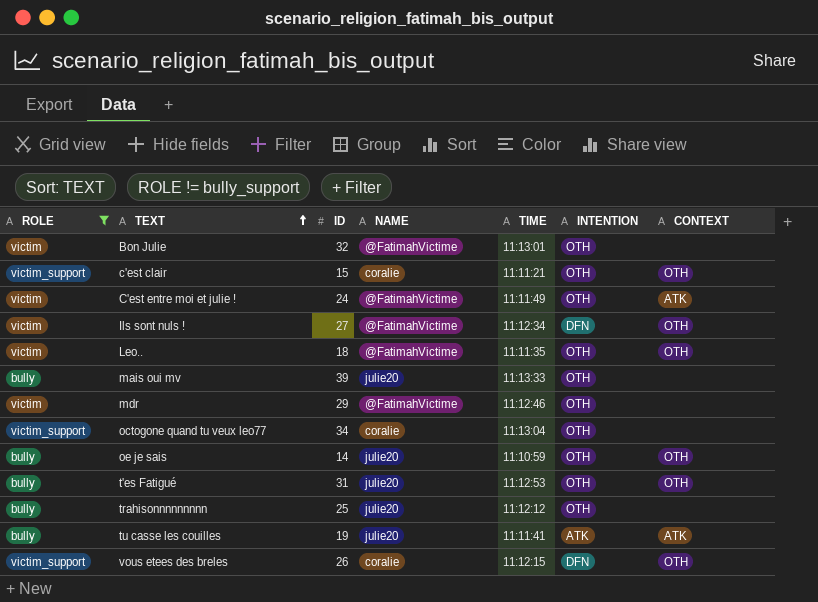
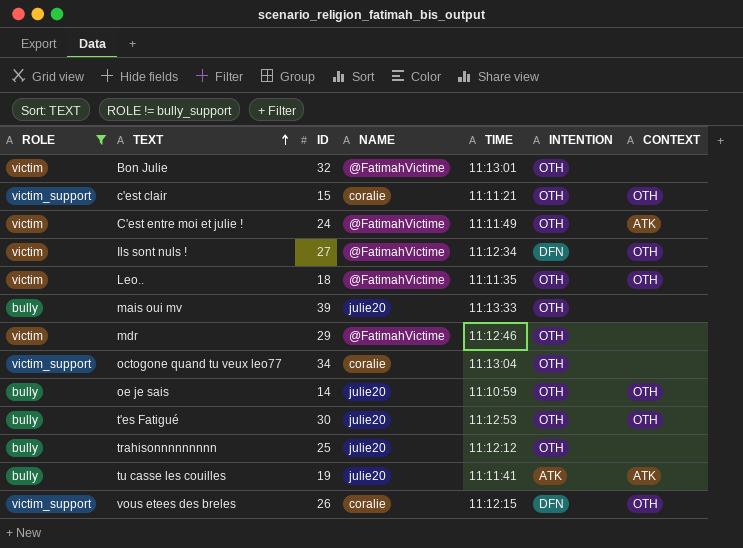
t'es Fatigué | ID: 31 -> 30

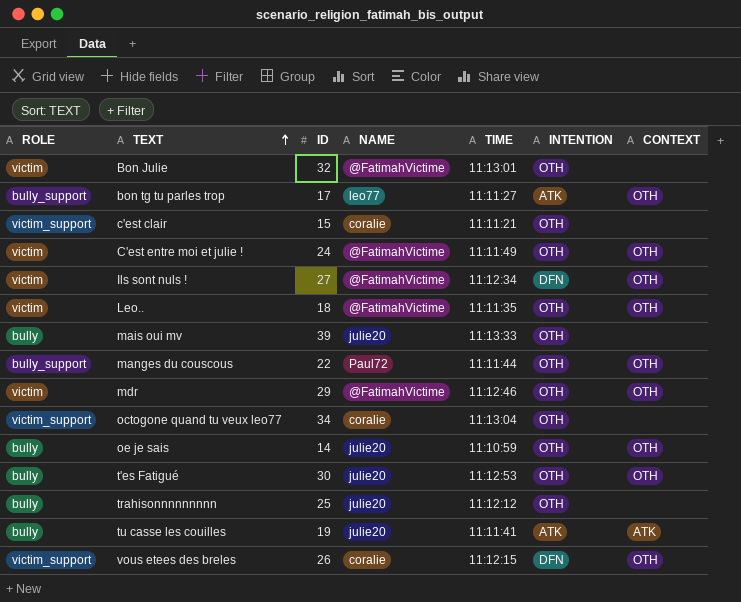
filter: ROLE != bully_support -> none
c'est clair | CONTEXT: OTH -> none
C'est entre moi et julie ! | CONTEXT: ATK -> OTH
mdr | CONTEXT: none -> OTH

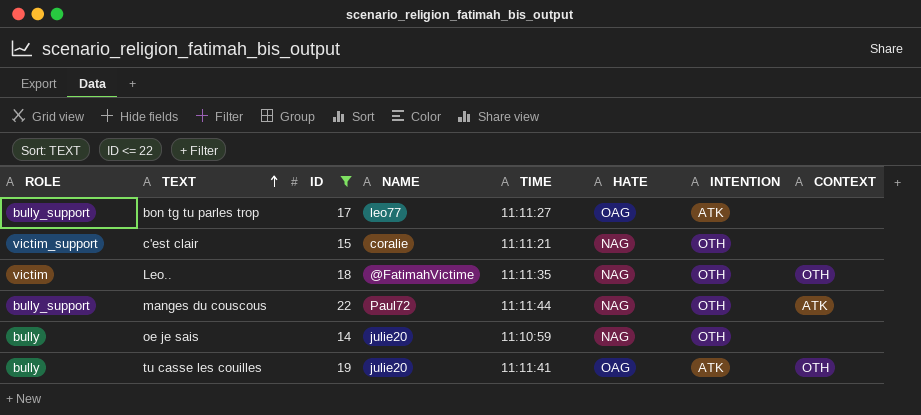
filter: none -> ID <= 22
column HATE | position: none -> 6
bon tg tu parles trop | CONTEXT: OTH -> none
manges du couscous | CONTEXT: OTH -> ATK
oe je sais | CONTEXT: OTH -> none
tu casse les couilles | CONTEXT: ATK -> OTH

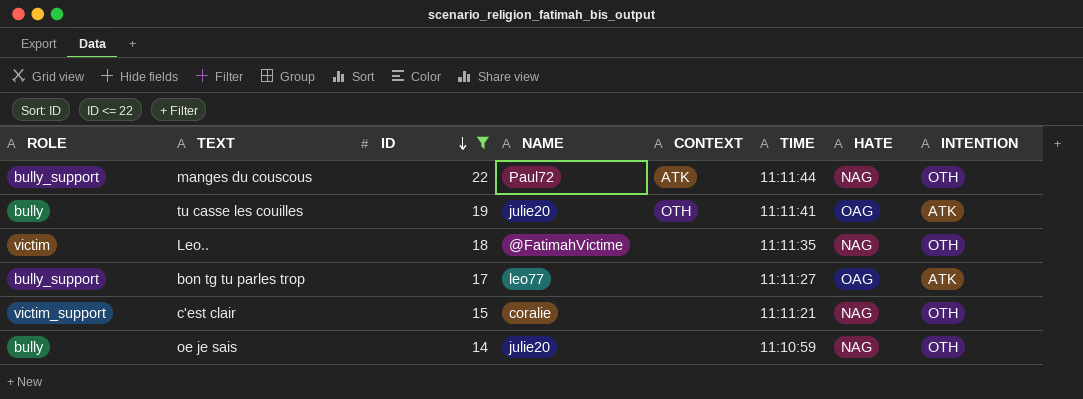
row order: TEXT ascending -> ID descending
column CONTEXT | position: 8 -> 5
Leo.. | CONTEXT: OTH -> none

